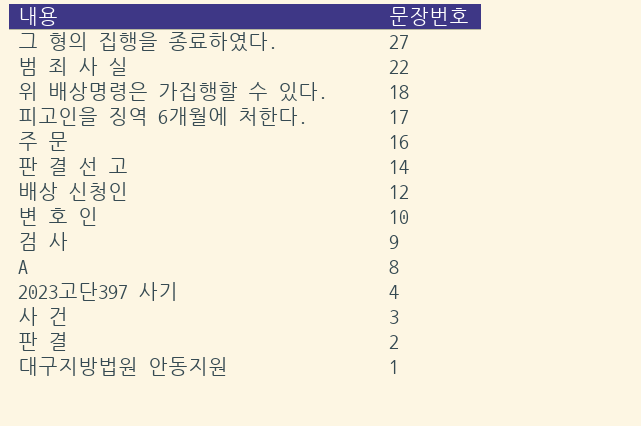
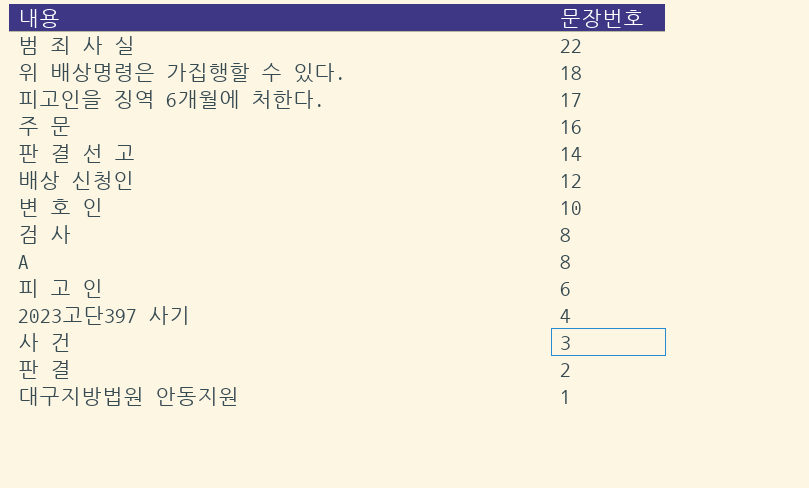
row 그 형의 집행을 종료하였다.: 27 -> none
검 사 | 문장번호: 9 -> 8
row 피 고 인: none -> 6

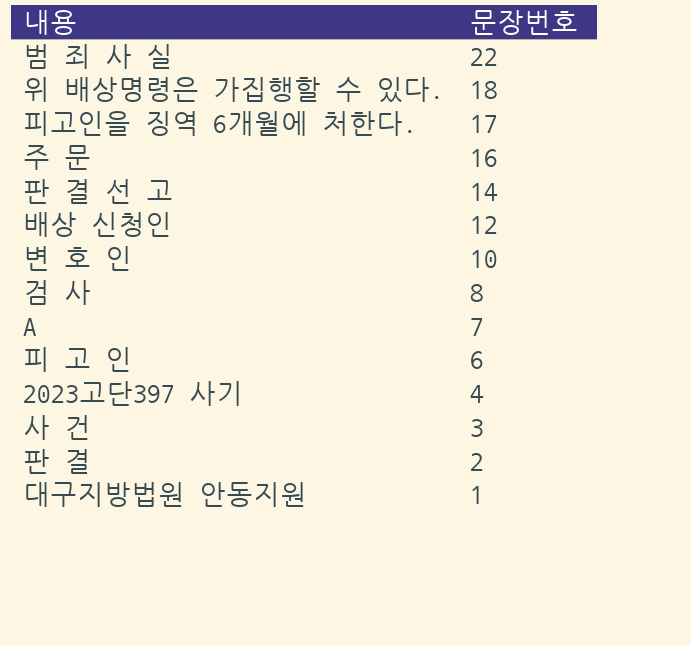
A | 문장번호: 8 -> 7

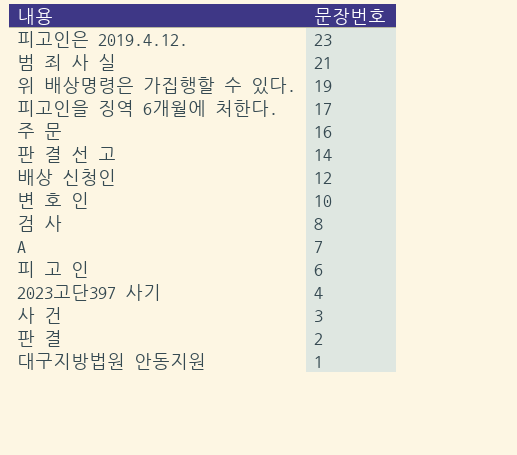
row 피고인은 2019.4.12.: none -> 23
범 죄 사 실 | 문장번호: 22 -> 21
위 배상명령은 가집행할 수 있다. | 문장번호: 18 -> 19

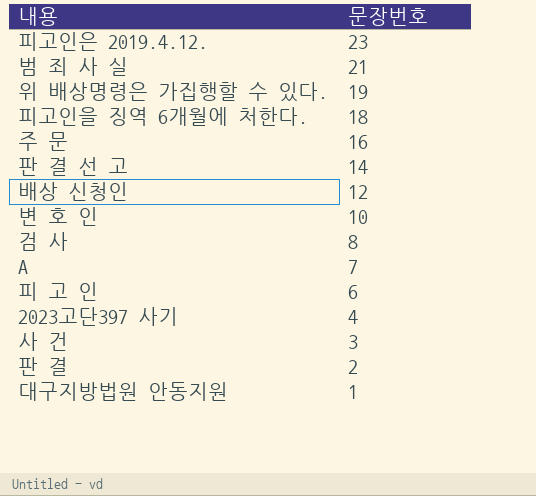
피고인을 징역 6개월에 처한다. | 문장번호: 17 -> 18

